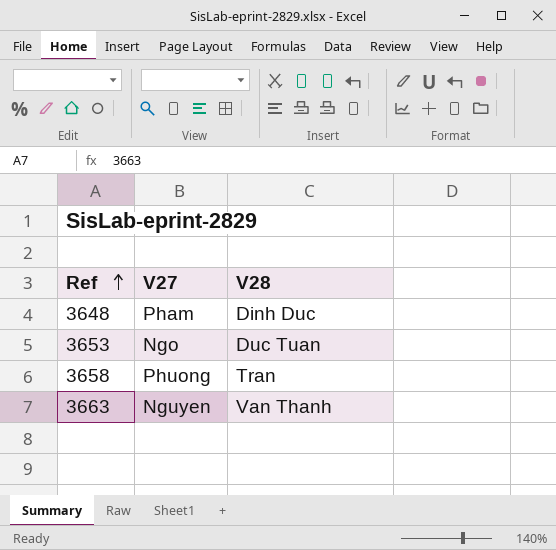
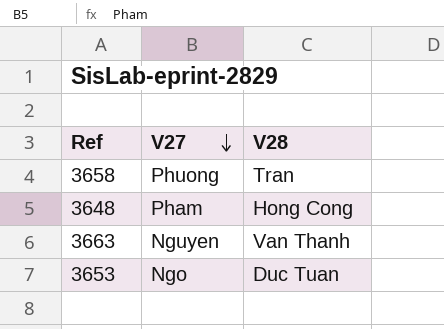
row order: Ref ascending -> V27 descending
3648 | V28: Dinh Duc -> Hong Cong

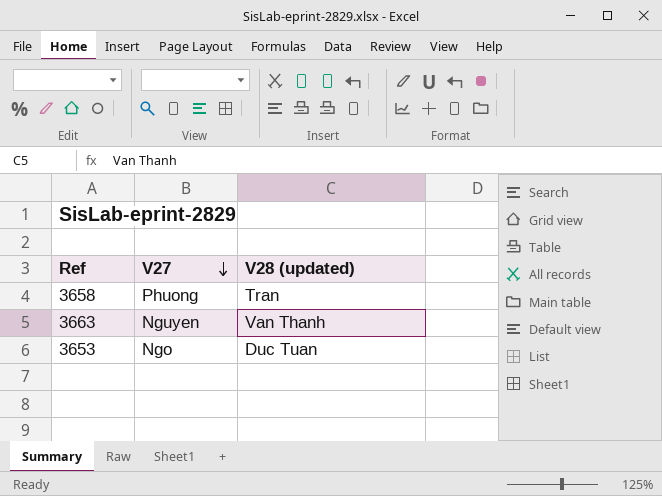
column name: V28 -> V28 (updated)
row 3648: Pham | Hong Cong -> none

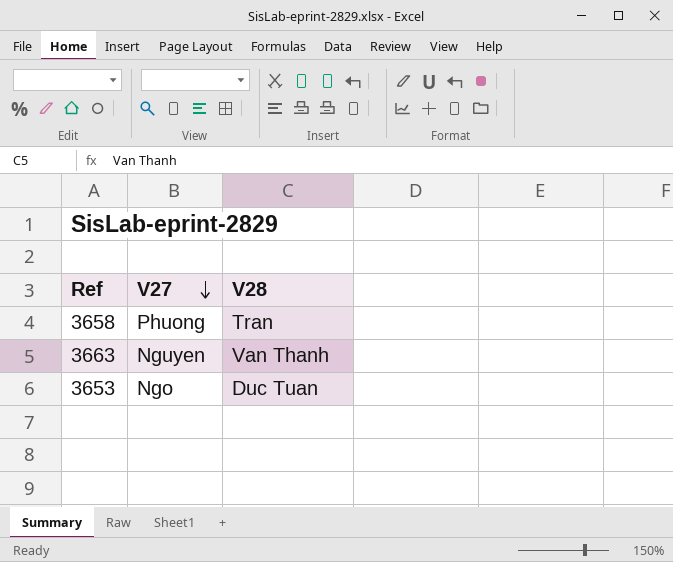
column name: V28 (updated) -> V28

